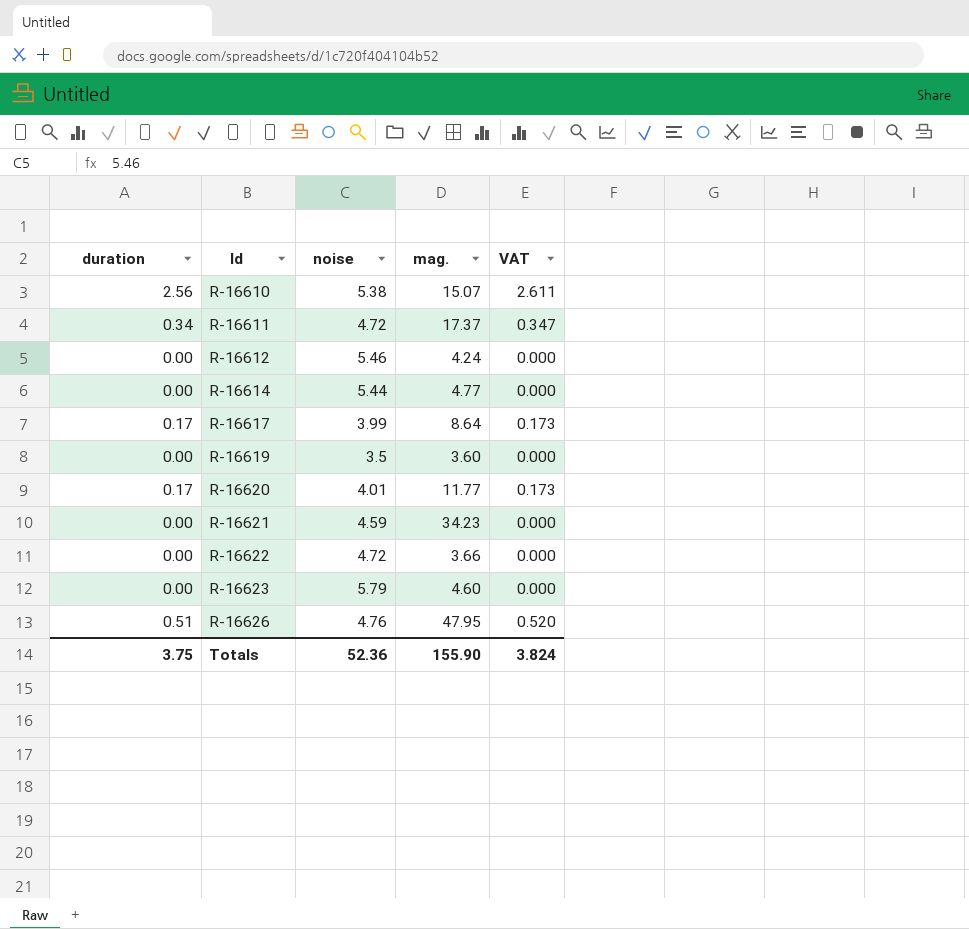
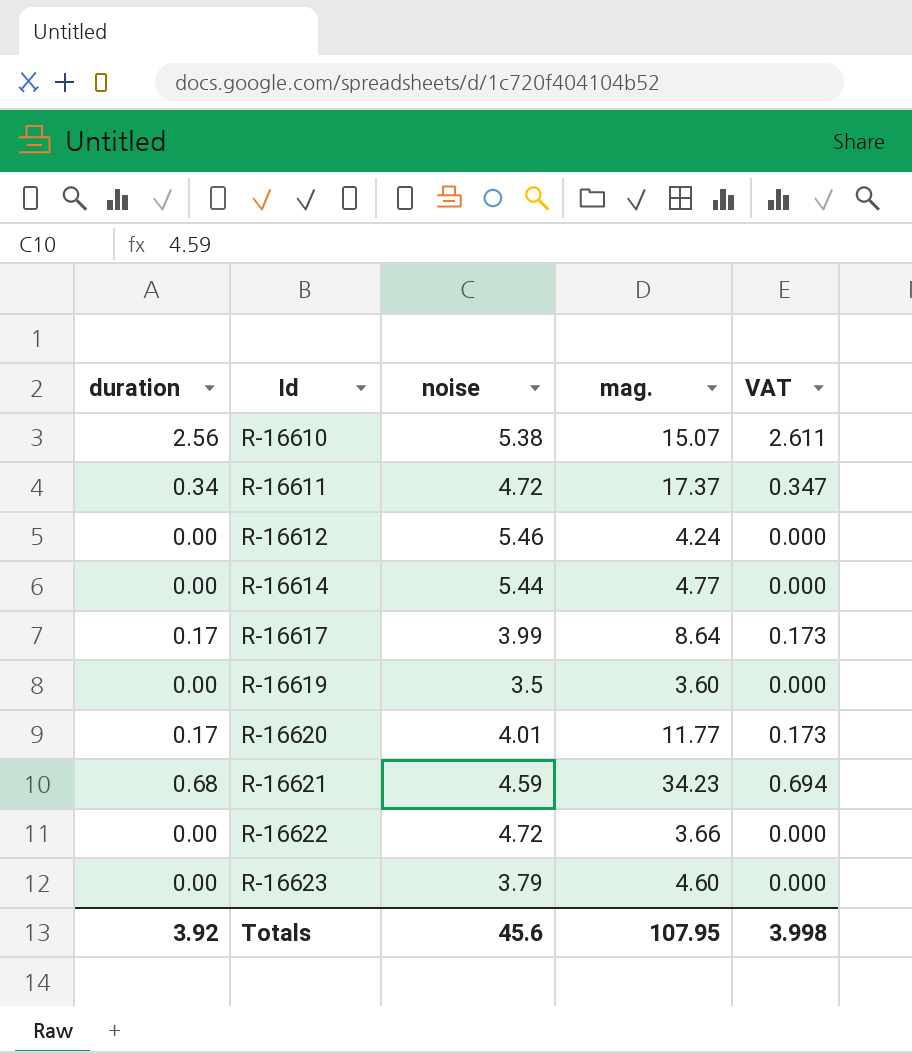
row R-16626: 0.51 | 4.76 | 47.95 | 0.520 -> none
R-16621 | duration: 0.00 -> 0.68
R-16621 | VAT: 0.000 -> 0.694
R-16623 | noise: 5.79 -> 3.79
Totals | duration: 3.75 -> 3.92
Totals | noise: 52.36 -> 45.6
Totals | mag.: 155.90 -> 107.95
Totals | VAT: 3.824 -> 3.998

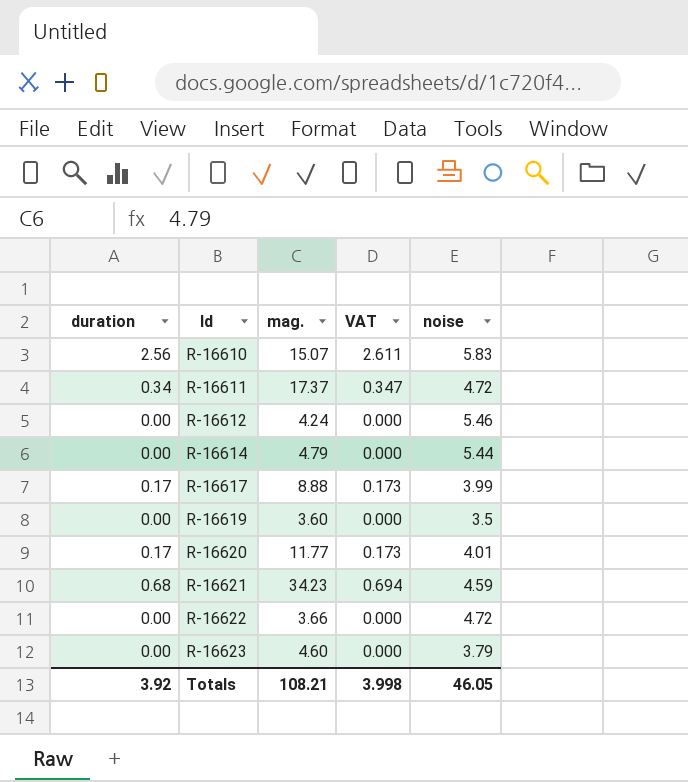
column noise | position: 3 -> 5
R-16610 | noise: 5.38 -> 5.83
R-16614 | mag.: 4.77 -> 4.79
R-16617 | mag.: 8.64 -> 8.88
Totals | mag.: 107.95 -> 108.21
Totals | noise: 45.6 -> 46.05

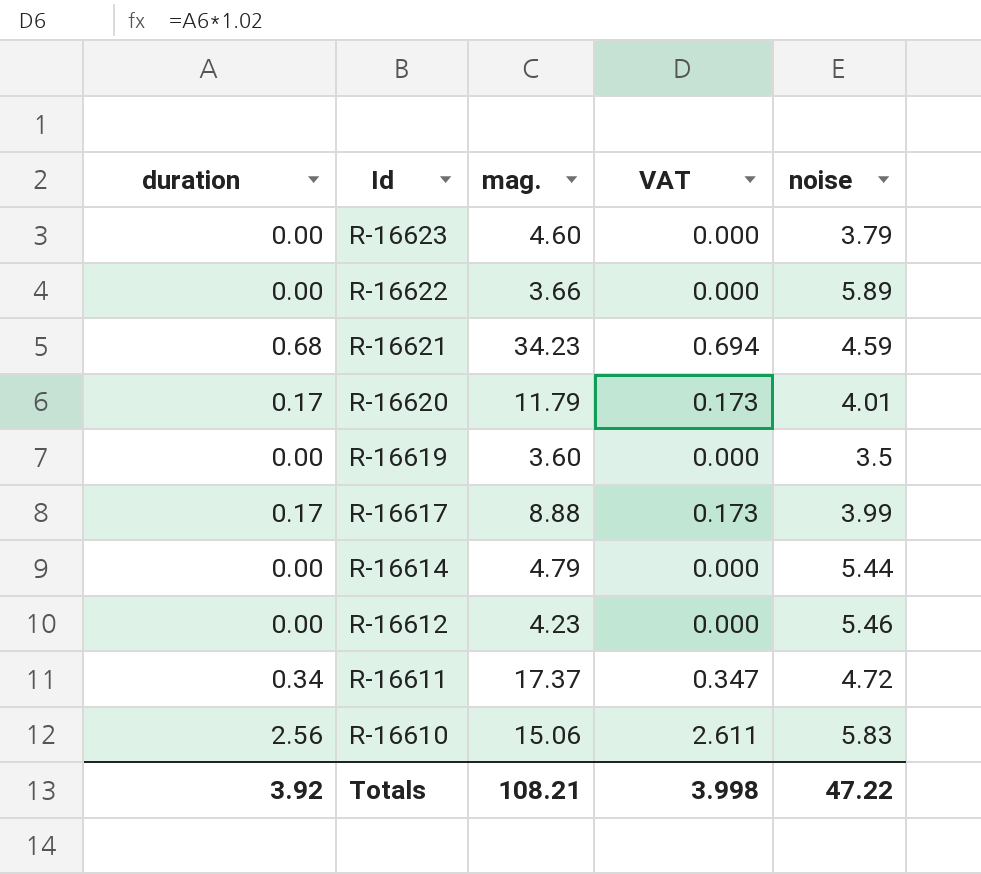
row order: Id ascending -> Id descending
R-16622 | noise: 4.72 -> 5.89
R-16620 | mag.: 11.77 -> 11.79
R-16612 | mag.: 4.24 -> 4.23
R-16610 | mag.: 15.07 -> 15.06
Totals | noise: 46.05 -> 47.22

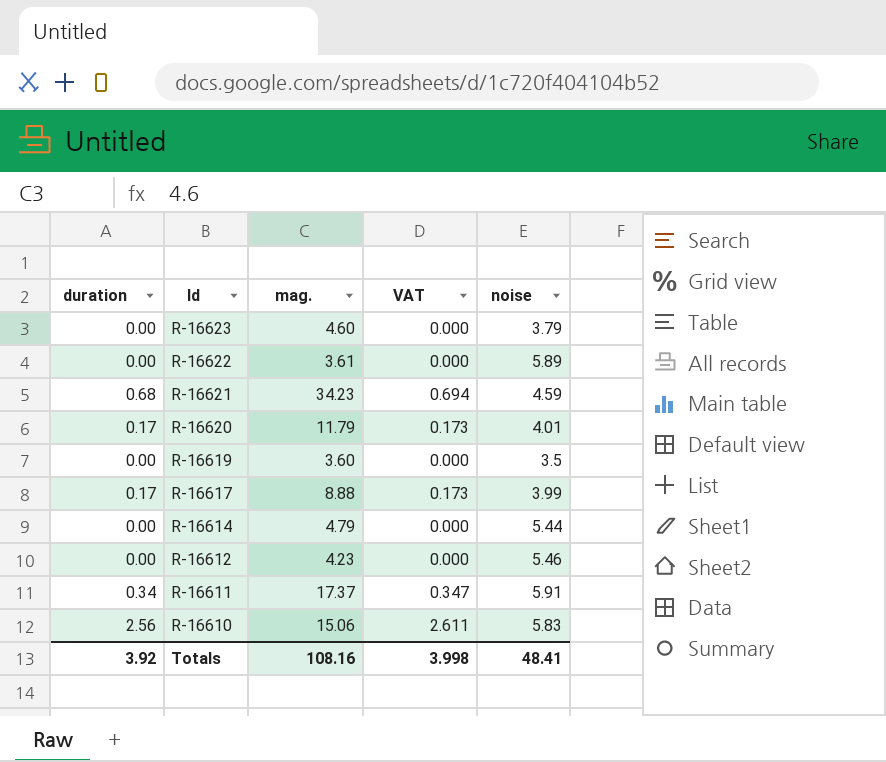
R-16622 | mag.: 3.66 -> 3.61
R-16611 | noise: 4.72 -> 5.91
Totals | mag.: 108.21 -> 108.16
Totals | noise: 47.22 -> 48.41

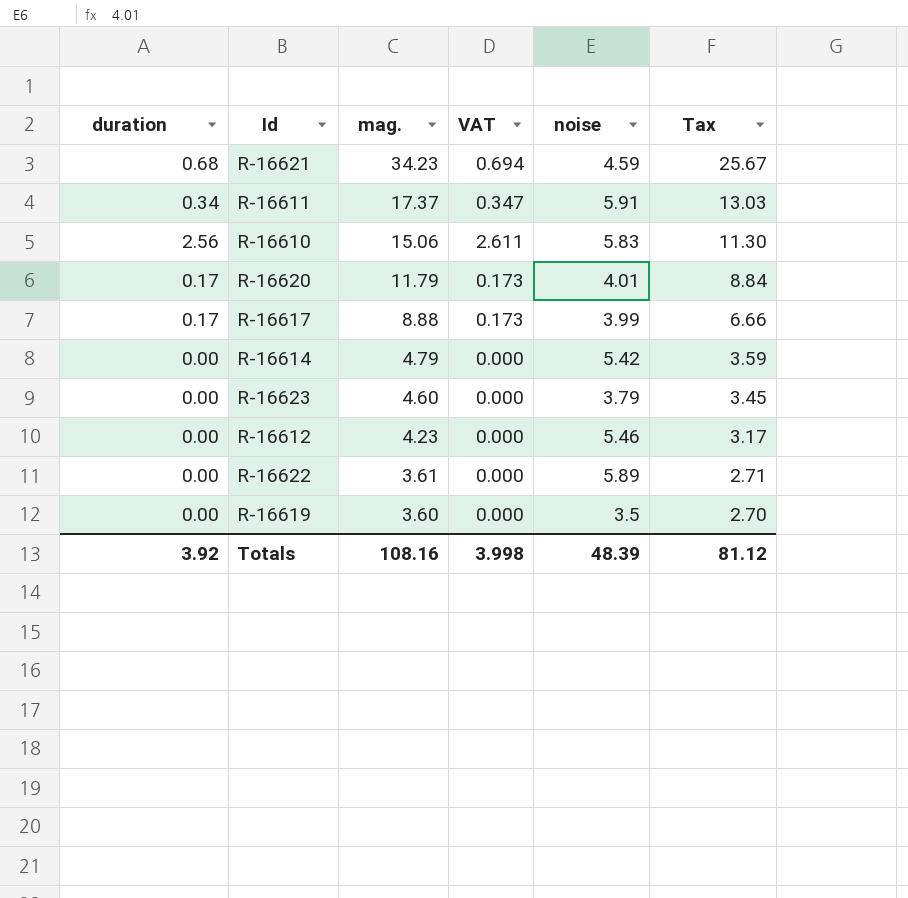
row order: Id descending -> mag. descending
column Tax | formula: none -> [mag.] * 0.75
R-16614 | noise: 5.44 -> 5.42
Totals | noise: 48.41 -> 48.39

